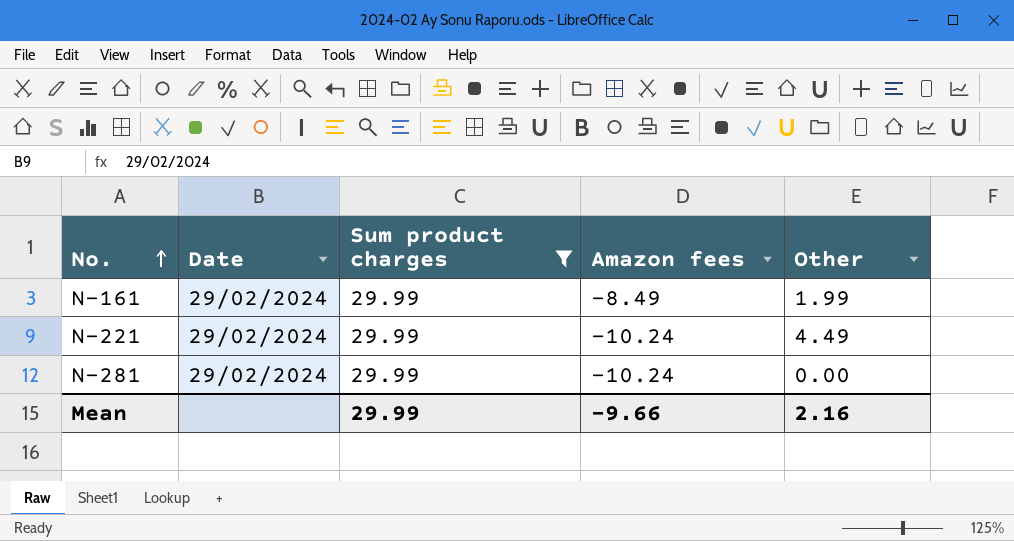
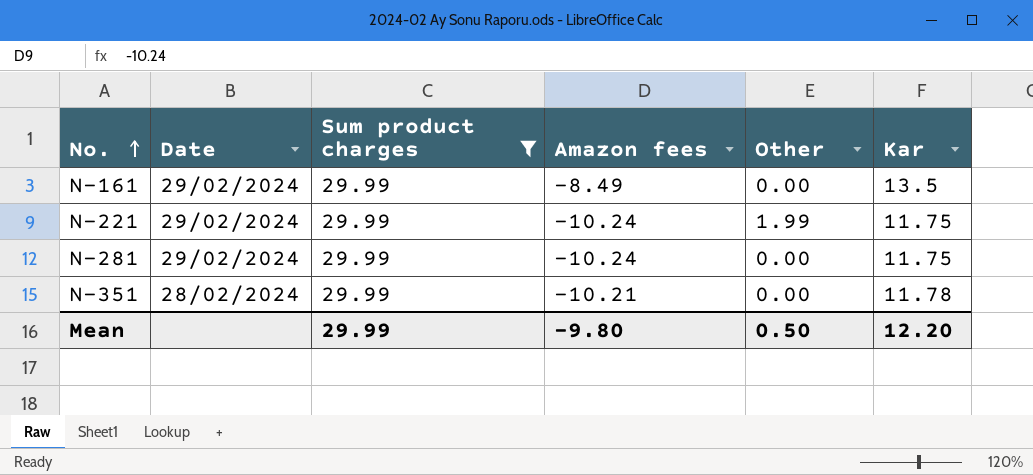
column Kar | position: none -> 6
N-161 | Other: 1.99 -> 0.00
N-221 | Other: 4.49 -> 1.99
row N-351: none -> 28/02/2024 | 29.99 | -10.21 | 0.00 | 11.78
Mean | Amazon fees: -9.66 -> -9.80
Mean | Other: 2.16 -> 0.50

